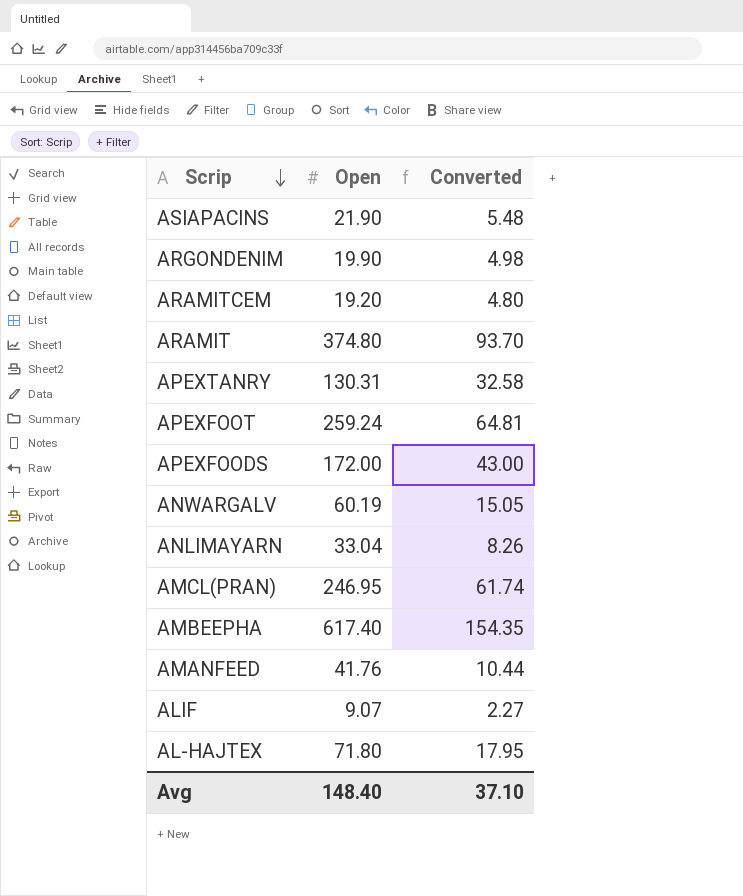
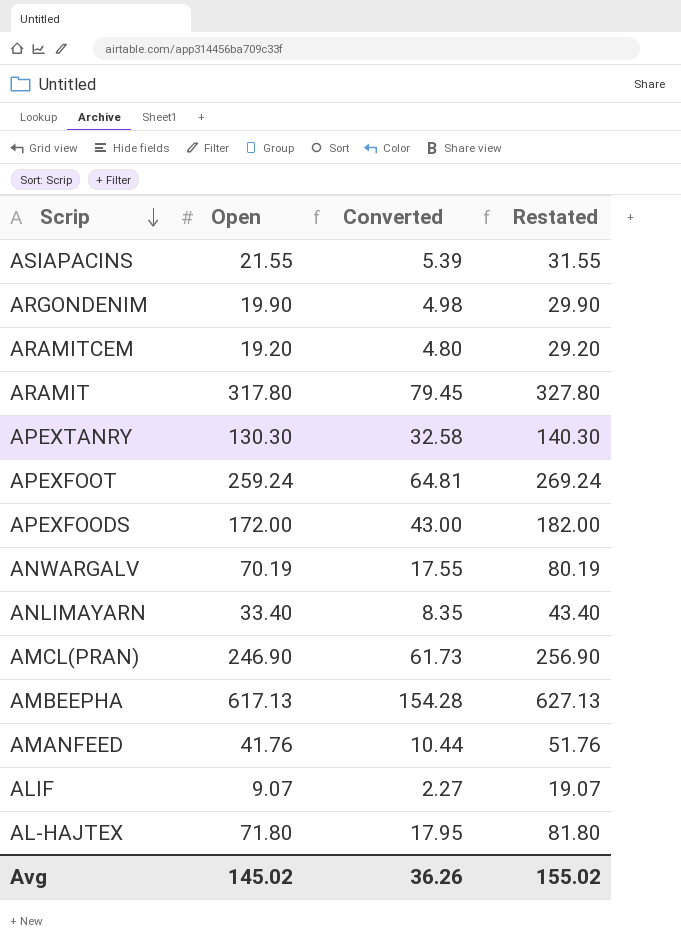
column Restated | formula: none -> [Open] + 10
ASIAPACINS | Open: 21.90 -> 21.55
ASIAPACINS | Converted: 5.48 -> 5.39
ARAMIT | Open: 374.80 -> 317.80
ARAMIT | Converted: 93.70 -> 79.45
APEXTANRY | Open: 130.31 -> 130.30
ANWARGALV | Open: 60.19 -> 70.19
ANWARGALV | Converted: 15.05 -> 17.55
ANLIMAYARN | Open: 33.04 -> 33.40
ANLIMAYARN | Converted: 8.26 -> 8.35
AMCL(PRAN) | Open: 246.95 -> 246.90
AMCL(PRAN) | Converted: 61.74 -> 61.73
AMBEEPHA | Open: 617.40 -> 617.13
AMBEEPHA | Converted: 154.35 -> 154.28
Avg | Open: 148.40 -> 145.02
Avg | Converted: 37.10 -> 36.26

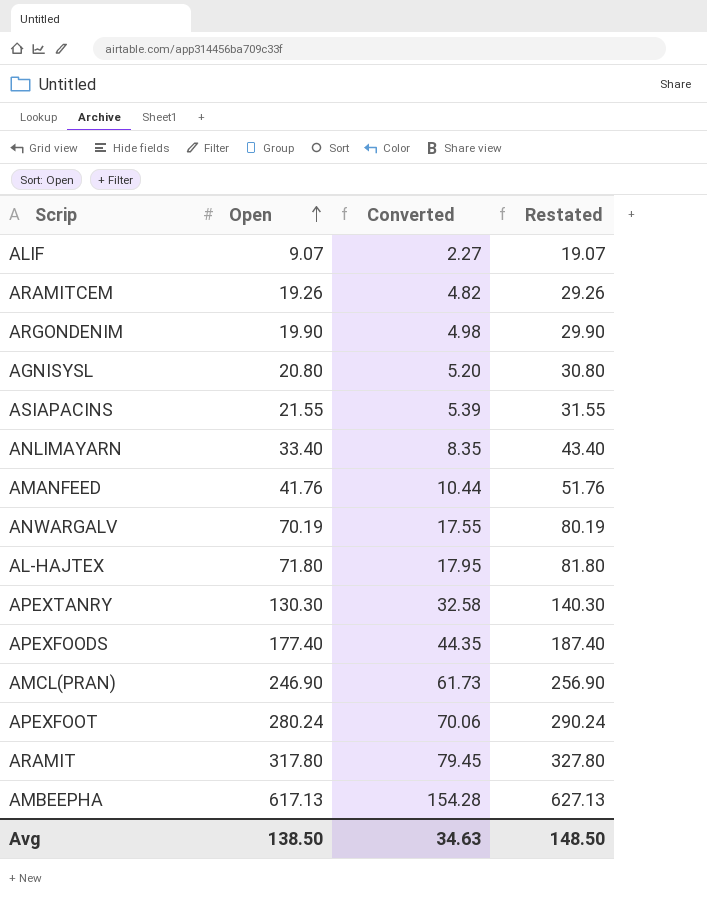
row order: Scrip descending -> Open ascending
ARAMITCEM | Open: 19.20 -> 19.26
ARAMITCEM | Converted: 4.80 -> 4.82
ARAMITCEM | Restated: 29.20 -> 29.26
row AGNISYSL: none -> 20.80 | 5.20 | 30.80
APEXFOODS | Open: 172.00 -> 177.40
APEXFOODS | Converted: 43.00 -> 44.35
APEXFOODS | Restated: 182.00 -> 187.40
APEXFOOT | Open: 259.24 -> 280.24
APEXFOOT | Converted: 64.81 -> 70.06
APEXFOOT | Restated: 269.24 -> 290.24
Avg | Open: 145.02 -> 138.50
Avg | Converted: 36.26 -> 34.63
Avg | Restated: 155.02 -> 148.50

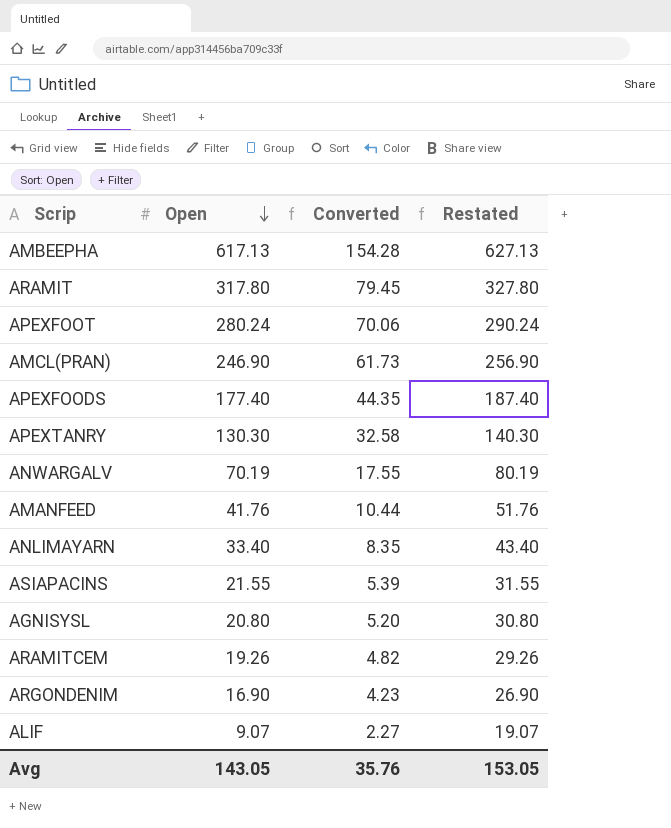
row order: Open ascending -> Open descending
row AL-HAJTEX: 71.80 | 17.95 | 81.80 -> none
ARGONDENIM | Open: 19.90 -> 16.90
ARGONDENIM | Converted: 4.98 -> 4.23
ARGONDENIM | Restated: 29.90 -> 26.90
Avg | Open: 138.50 -> 143.05
Avg | Converted: 34.63 -> 35.76
Avg | Restated: 148.50 -> 153.05

